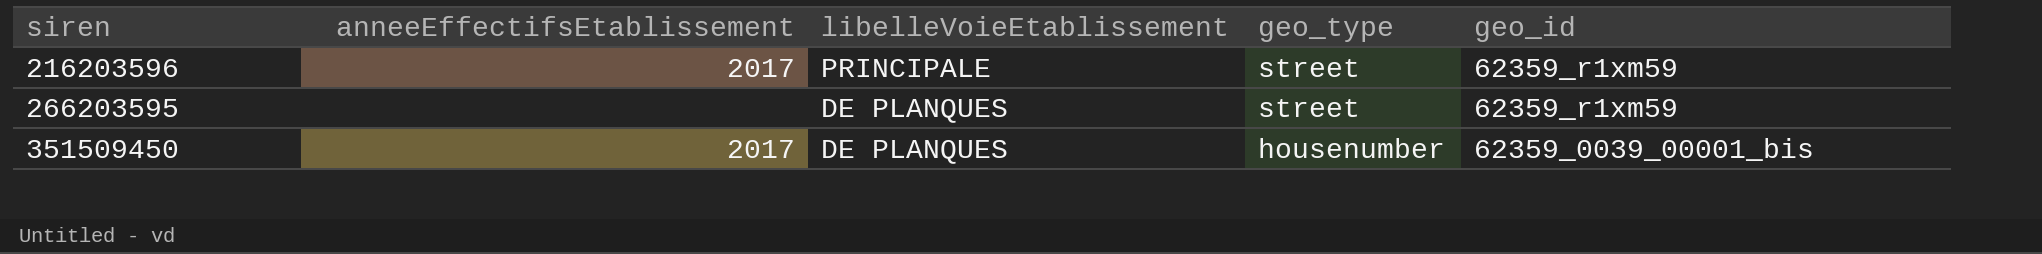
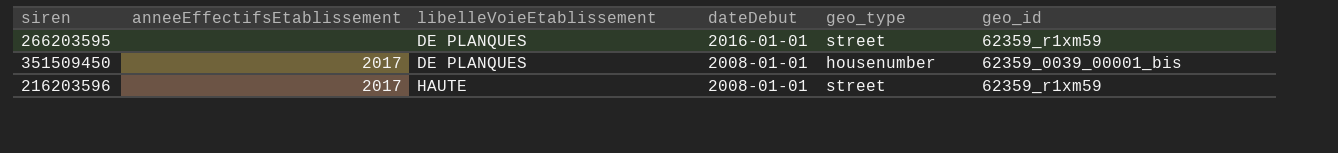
row order: siren ascending -> libelleVoieEtablissement ascending
column dateDebut | position: none -> 4
216203596 | libelleVoieEtablissement: PRINCIPALE -> HAUTE

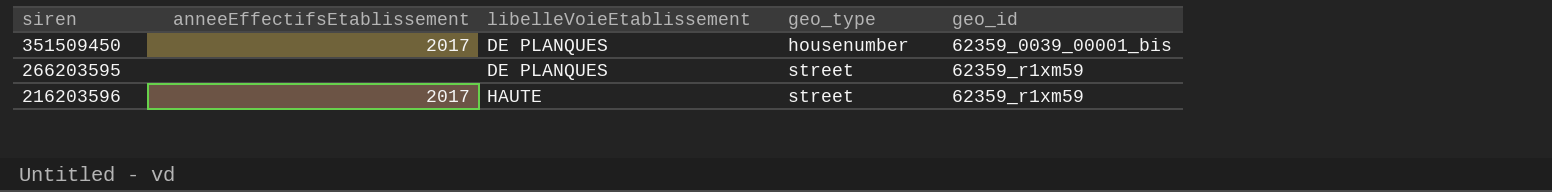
row order: libelleVoieEtablissement ascending -> siren descending
column dateDebut | position: 4 -> none

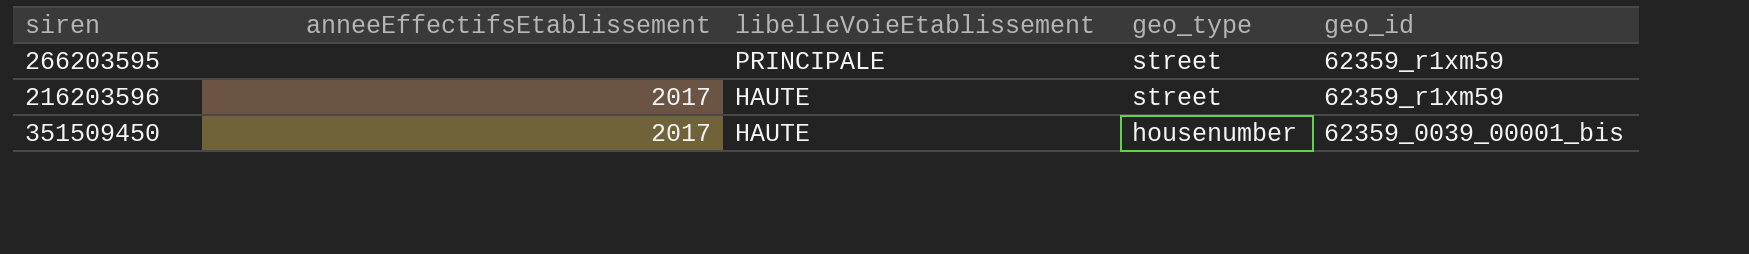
row order: siren descending -> libelleVoieEtablissement descending
266203595 | libelleVoieEtablissement: DE PLANQUES -> PRINCIPALE
351509450 | libelleVoieEtablissement: DE PLANQUES -> HAUTE

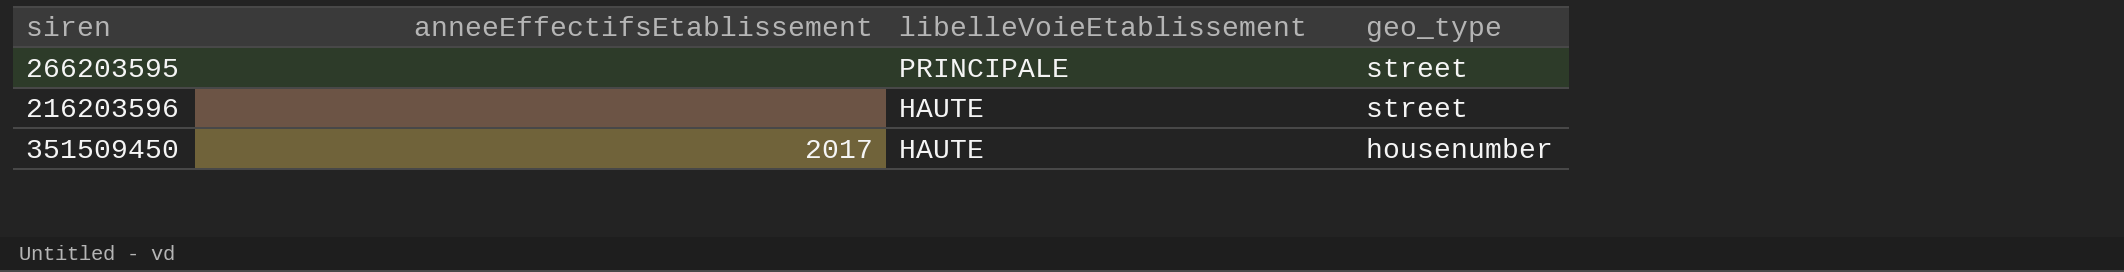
column geo_id | position: 5 -> none
216203596 | anneeEffectifsEtablissement: 2017 -> none

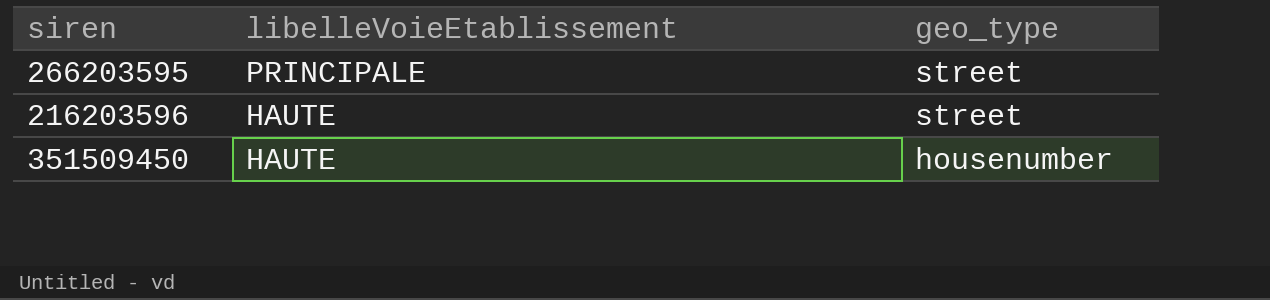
column anneeEffectifsEtablissement | position: 2 -> none

